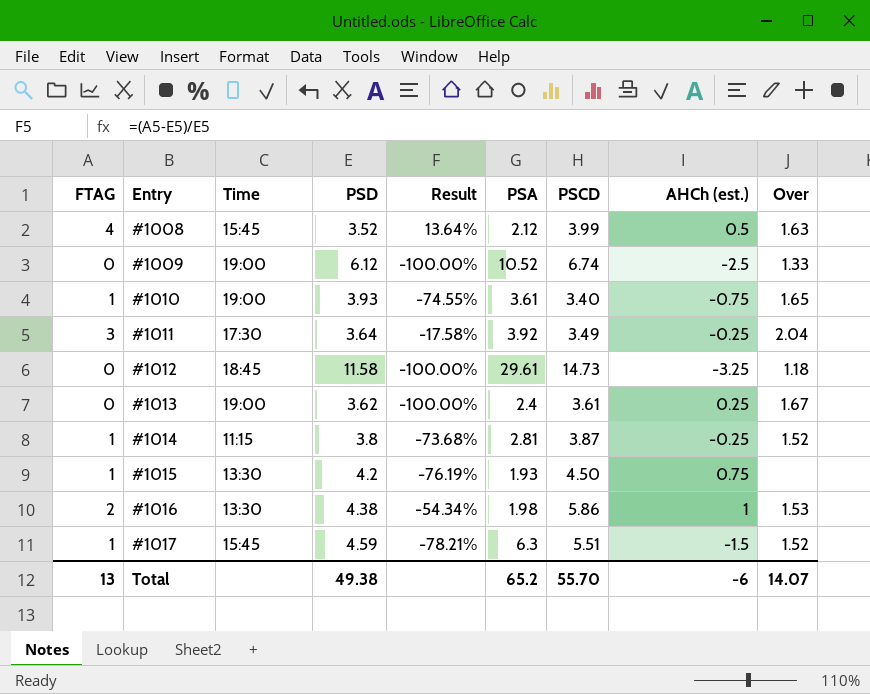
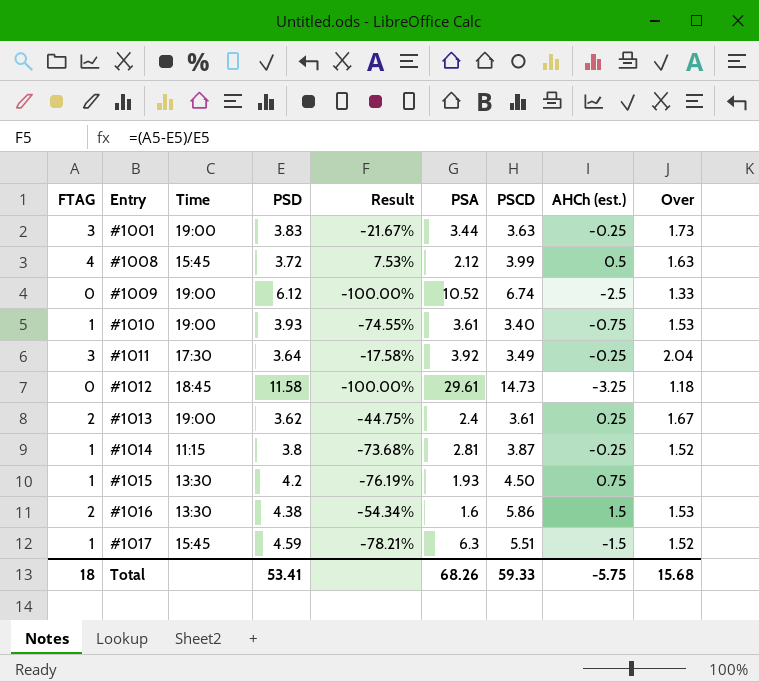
row #1001: none -> 3 | 19:00 | 3.83 | -21.67% | 3.44 | 3.63 | -0.25 | 1.73
#1008 | PSD: 3.52 -> 3.72
#1008 | Result: 13.64% -> 7.53%
#1010 | Over: 1.65 -> 1.53
#1013 | FTAG: 0 -> 2
#1013 | Result: -100.00% -> -44.75%
#1016 | PSA: 1.98 -> 1.6
#1016 | AHCh (est.): 1 -> 1.5
Total | FTAG: 13 -> 18
Total | PSD: 49.38 -> 53.41
Total | PSA: 65.2 -> 68.26
Total | PSCD: 55.70 -> 59.33
Total | AHCh (est.): -6 -> -5.75
Total | Over: 14.07 -> 15.68

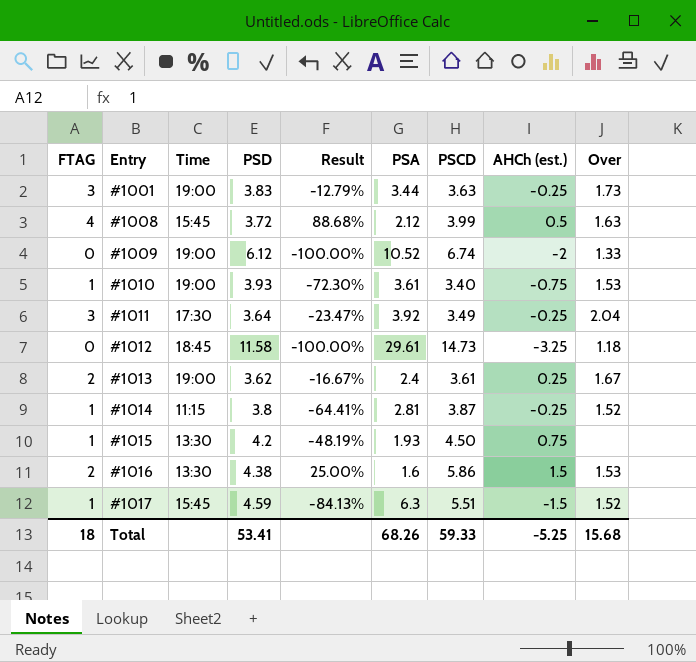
column Result | formula: ([FTAG] - [PSD]) / [PSD] -> ([FTAG] - [PSA]) / [PSA]
#1009 | AHCh (est.): -2.5 -> -2
Total | AHCh (est.): -5.75 -> -5.25

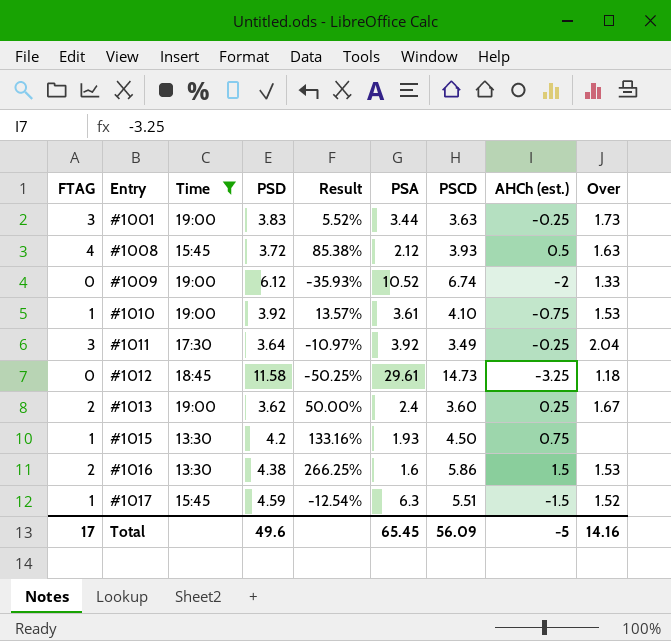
filter: none -> Time != 11:15
column Result | formula: ([FTAG] - [PSA]) / [PSA] -> ([PSCD] - [PSA]) / [PSA]
#1008 | PSCD: 3.99 -> 3.93
#1010 | PSD: 3.93 -> 3.92
#1010 | PSCD: 3.40 -> 4.10
#1013 | PSCD: 3.61 -> 3.60
Total | FTAG: 18 -> 17
Total | PSD: 53.41 -> 49.6
Total | PSA: 68.26 -> 65.45
Total | PSCD: 59.33 -> 56.09
Total | AHCh (est.): -5.25 -> -5
Total | Over: 15.68 -> 14.16

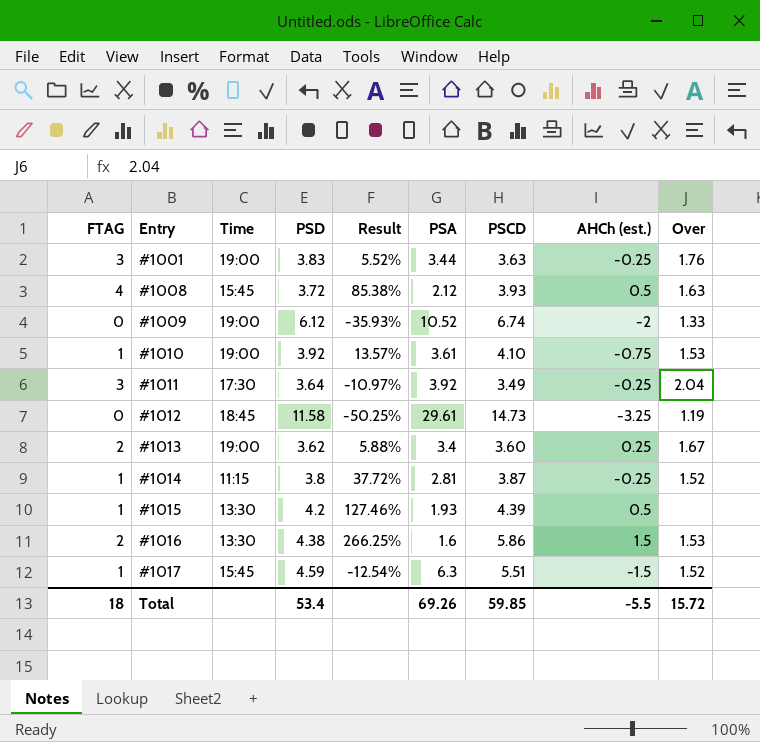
filter: Time != 11:15 -> none
#1001 | Over: 1.73 -> 1.76
#1012 | Over: 1.18 -> 1.19
#1013 | Result: 50.00% -> 5.88%
#1013 | PSA: 2.4 -> 3.4
#1015 | Result: 133.16% -> 127.46%
#1015 | PSCD: 4.50 -> 4.39
#1015 | AHCh (est.): 0.75 -> 0.5
Total | FTAG: 17 -> 18
Total | PSD: 49.6 -> 53.4
Total | PSA: 65.45 -> 69.26
Total | PSCD: 56.09 -> 59.85
Total | AHCh (est.): -5 -> -5.5
Total | Over: 14.16 -> 15.72

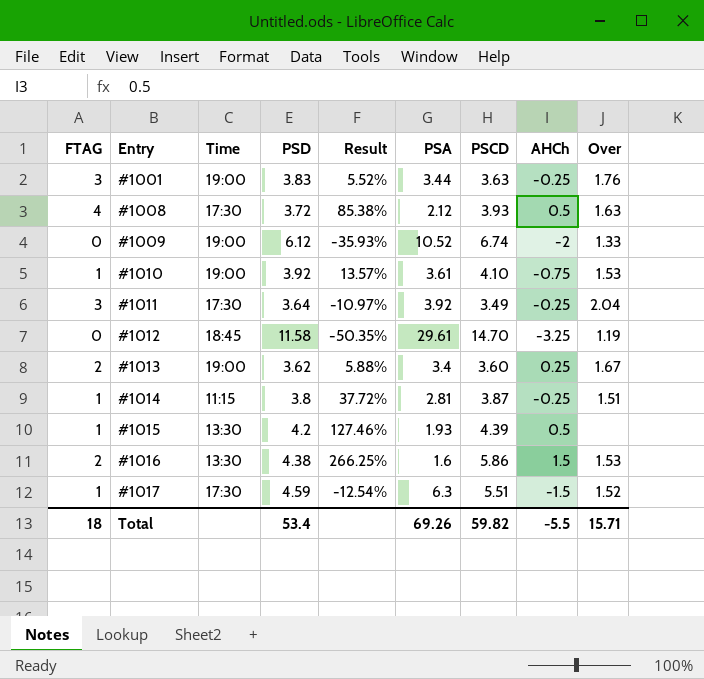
column name: AHCh (est.) -> AHCh
#1008 | Time: 15:45 -> 17:30
#1012 | Result: -50.25% -> -50.35%
#1012 | PSCD: 14.73 -> 14.70
#1014 | Over: 1.52 -> 1.51
#1017 | Time: 15:45 -> 17:30
Total | PSCD: 59.85 -> 59.82
Total | Over: 15.72 -> 15.71

